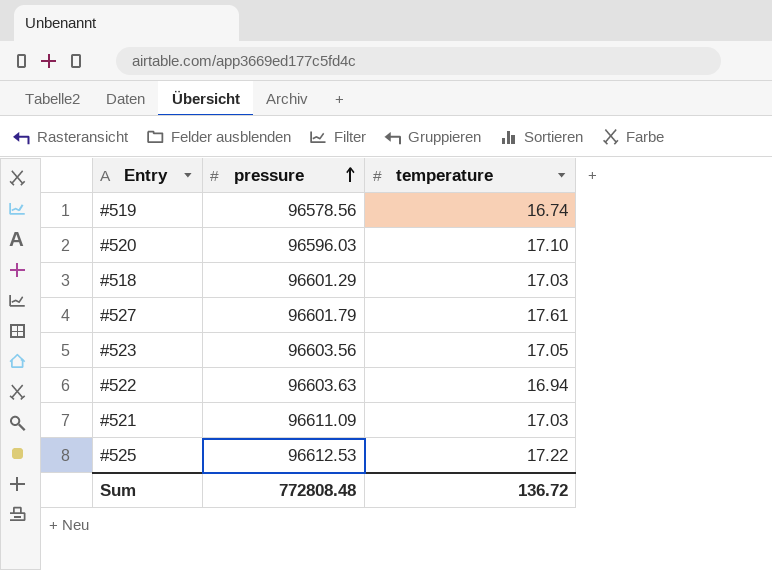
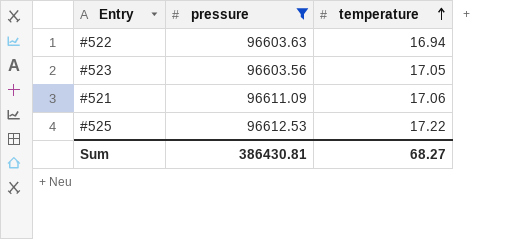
filter: none -> pressure >= 96603.56
row order: pressure ascending -> temperature ascending
#521 | temperature: 17.03 -> 17.06
Sum | pressure: 772808.48 -> 386430.81
Sum | temperature: 136.72 -> 68.27

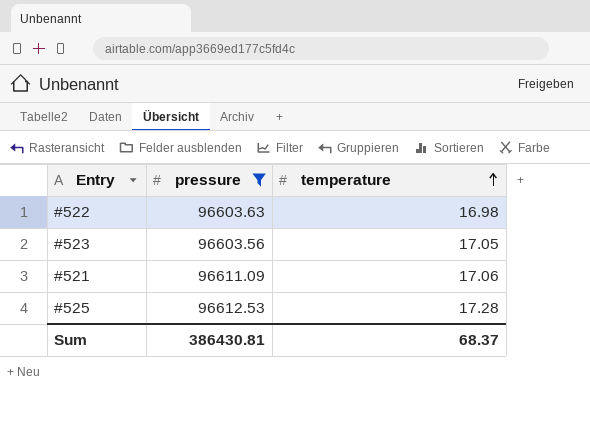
#522 | temperature: 16.94 -> 16.98
#525 | temperature: 17.22 -> 17.28
Sum | temperature: 68.27 -> 68.37

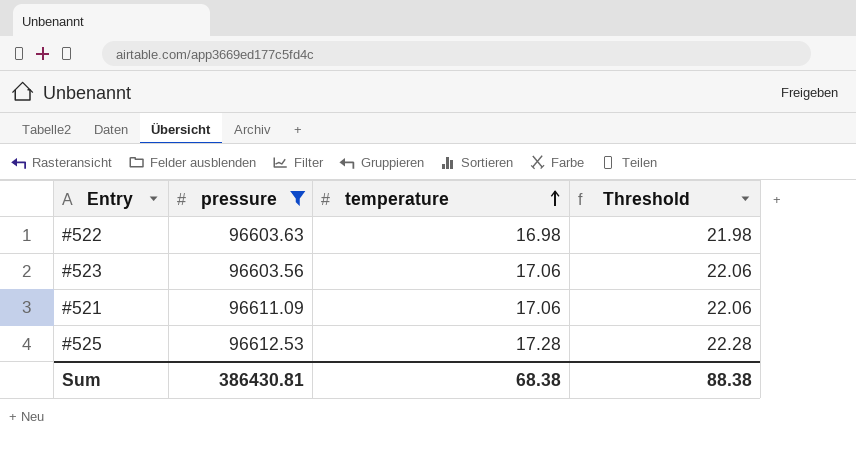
column Threshold | formula: none -> [temperature] + 5
#523 | temperature: 17.05 -> 17.06
Sum | temperature: 68.37 -> 68.38

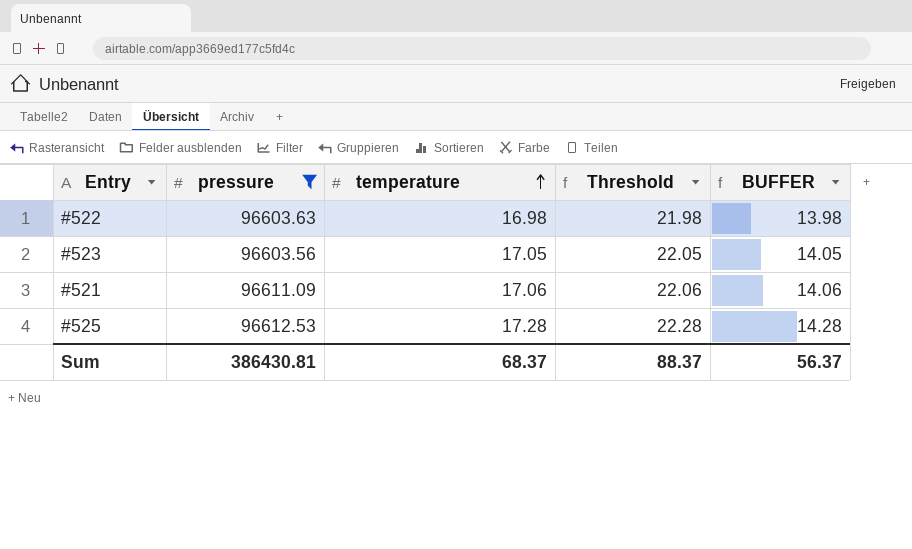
column BUFFER | formula: none -> [temperature] - 3
#523 | temperature: 17.06 -> 17.05
#523 | Threshold: 22.06 -> 22.05
Sum | temperature: 68.38 -> 68.37
Sum | Threshold: 88.38 -> 88.37

